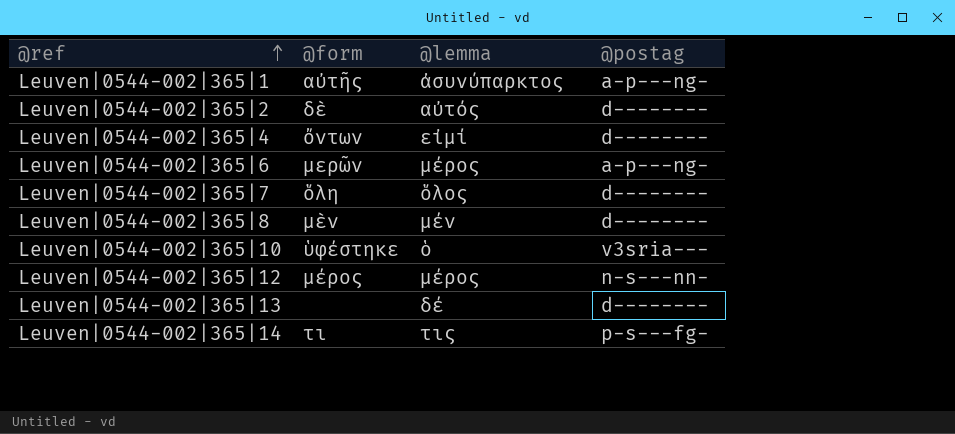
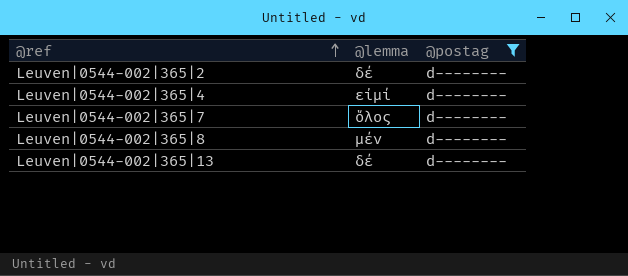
filter: none -> @postag = d--------
column @form | position: 2 -> none
Leuven|0544-002|365|2 | @lemma: αὐτός -> δέ

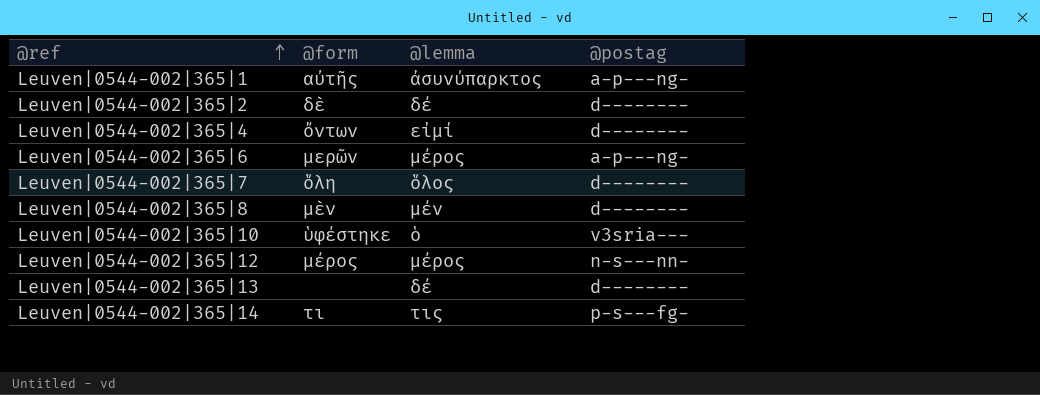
filter: @postag = d-------- -> none
column @form | position: none -> 2

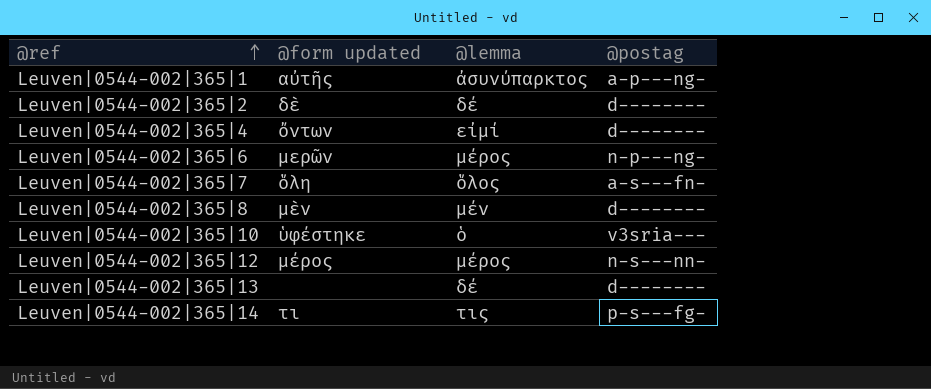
column name: @form -> @form updated
Leuven|0544-002|365|6 | @postag: a-p---ng- -> n-p---ng-
Leuven|0544-002|365|7 | @postag: d-------- -> a-s---fn-

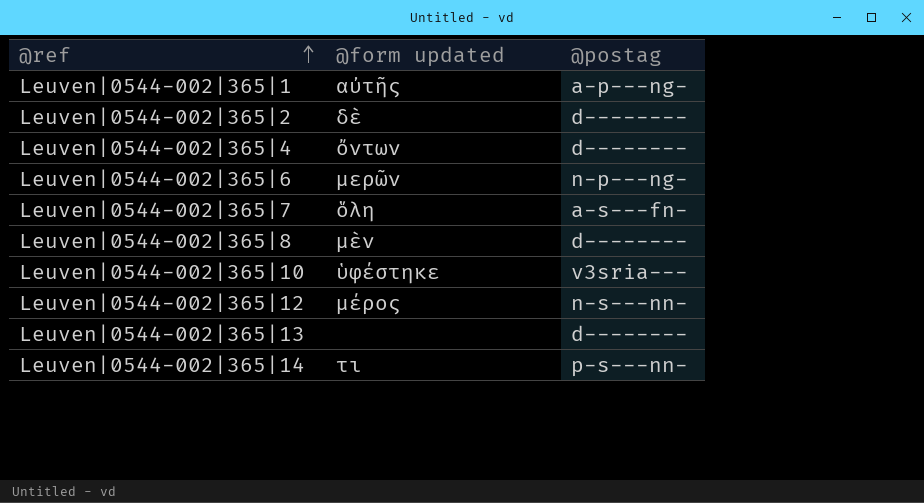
column @lemma | position: 3 -> none
Leuven|0544-002|365|14 | @postag: p-s---fg- -> p-s---nn-

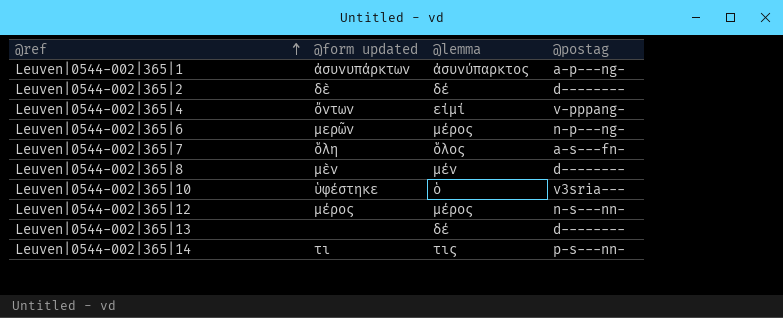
column @lemma | position: none -> 3
Leuven|0544-002|365|1 | @form updated: αὐτῆς -> ἀσυνυπάρκτων
Leuven|0544-002|365|4 | @postag: d-------- -> v-pppang-

